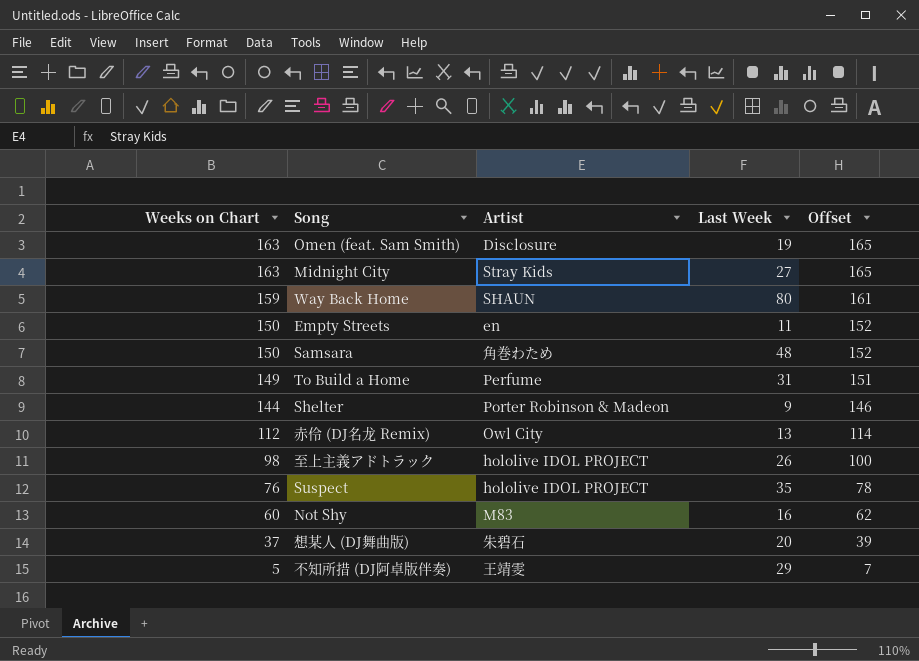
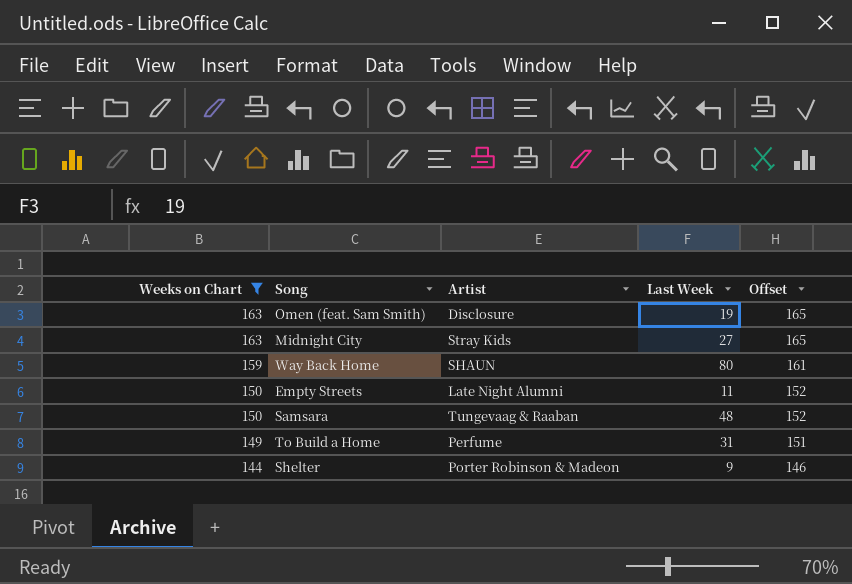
filter: none -> Weeks on Chart >= 144
Empty Streets | Artist: en -> Late Night Alumni
Samsara | Artist: 角巻わため -> Tungevaag & Raaban

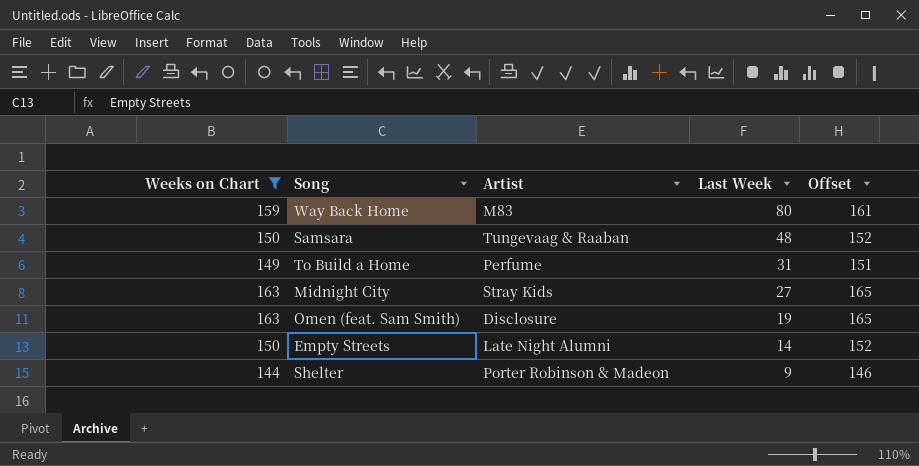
row order: Weeks on Chart descending -> Last Week descending
Way Back Home | Artist: SHAUN -> M83
Empty Streets | Last Week: 11 -> 14

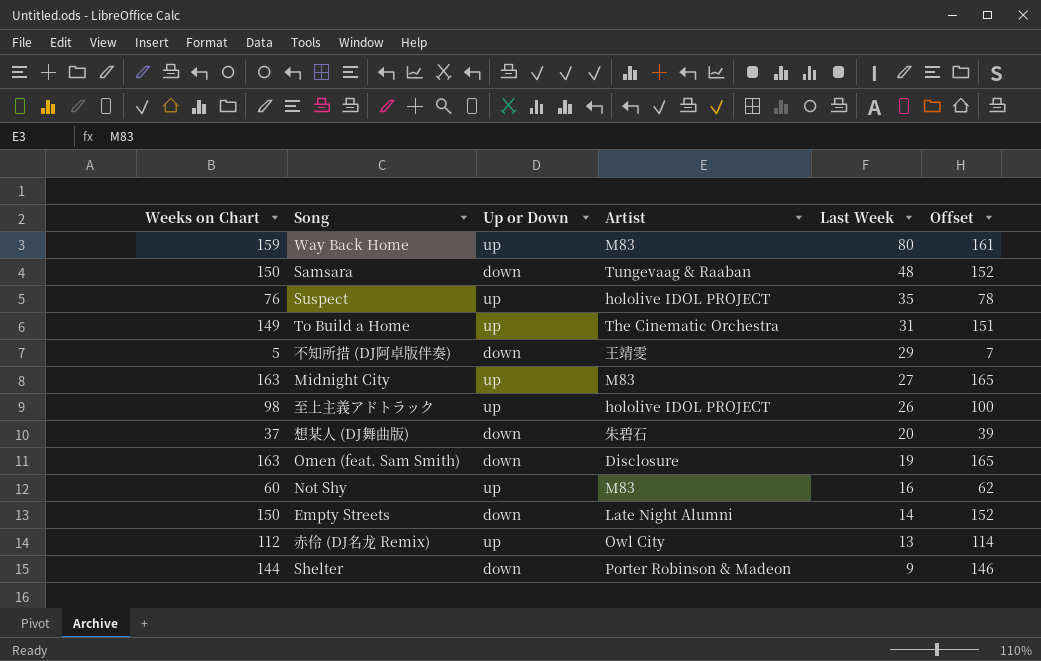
filter: Weeks on Chart >= 144 -> none
column Up or Down | position: none -> 3
To Build a Home | Artist: Perfume -> The Cinematic Orchestra
Midnight City | Artist: Stray Kids -> M83

